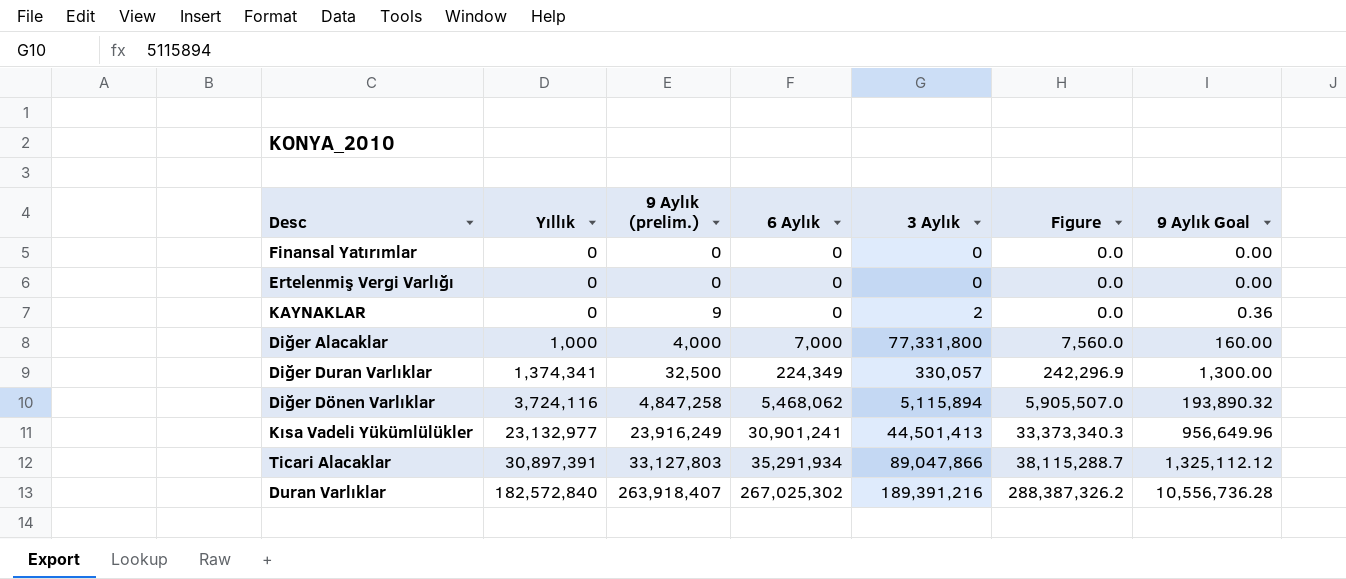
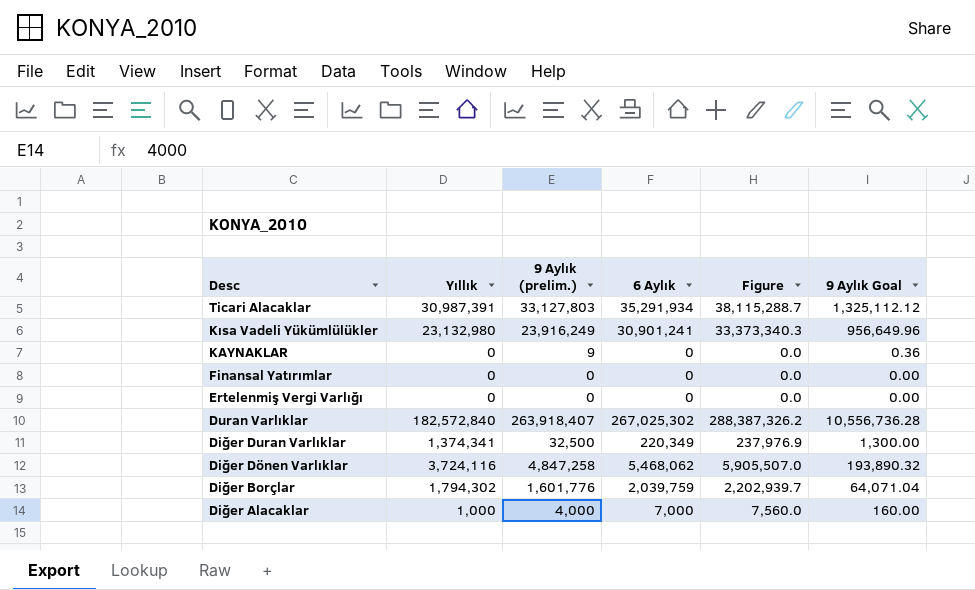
row order: Yıllık ascending -> Desc descending
column 3 Aylık | position: 5 -> none
Ticari Alacaklar | Yıllık: 30,897,391 -> 30,987,391
Kısa Vadeli Yükümlülükler | Yıllık: 23,132,977 -> 23,132,980
Diğer Duran Varlıklar | 6 Aylık: 224,349 -> 220,349
Diğer Duran Varlıklar | Figure: 242,296.9 -> 237,976.9
row Diğer Borçlar: none -> 1,794,302 | 1,601,776 | 2,039,759 | 2,202,939.7 | 64,071.04

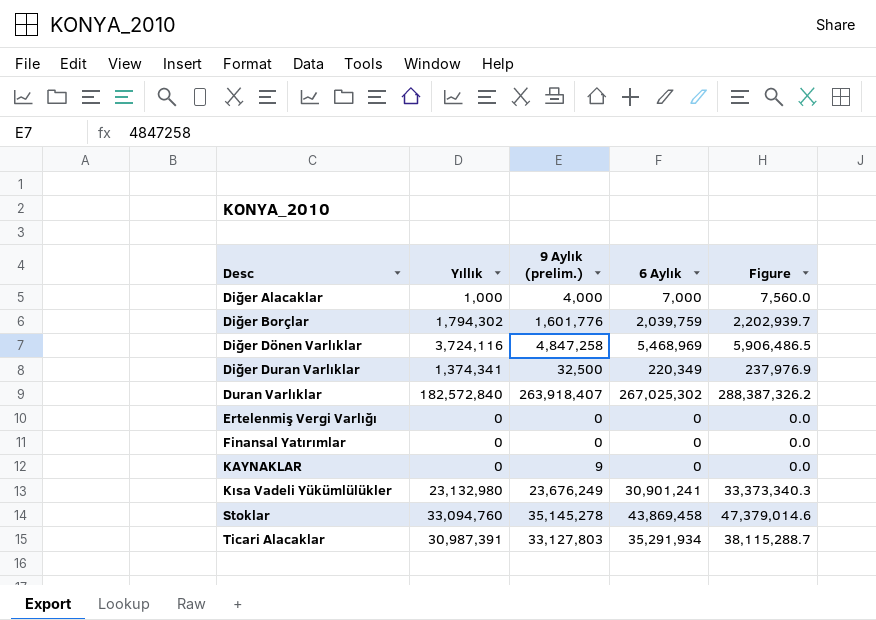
row order: Desc descending -> Desc ascending
column 9 Aylık Goal | formula: [9 Aylık (prelim.)] * 0.04 -> none
Diğer Dönen Varlıklar | 6 Aylık: 5,468,062 -> 5,468,969
Diğer Dönen Varlıklar | Figure: 5,905,507.0 -> 5,906,486.5
Kısa Vadeli Yükümlülükler | 9 Aylık (prelim.): 23,916,249 -> 23,676,249
row Stoklar: none -> 33,094,760 | 35,145,278 | 43,869,458 | 47,379,014.6

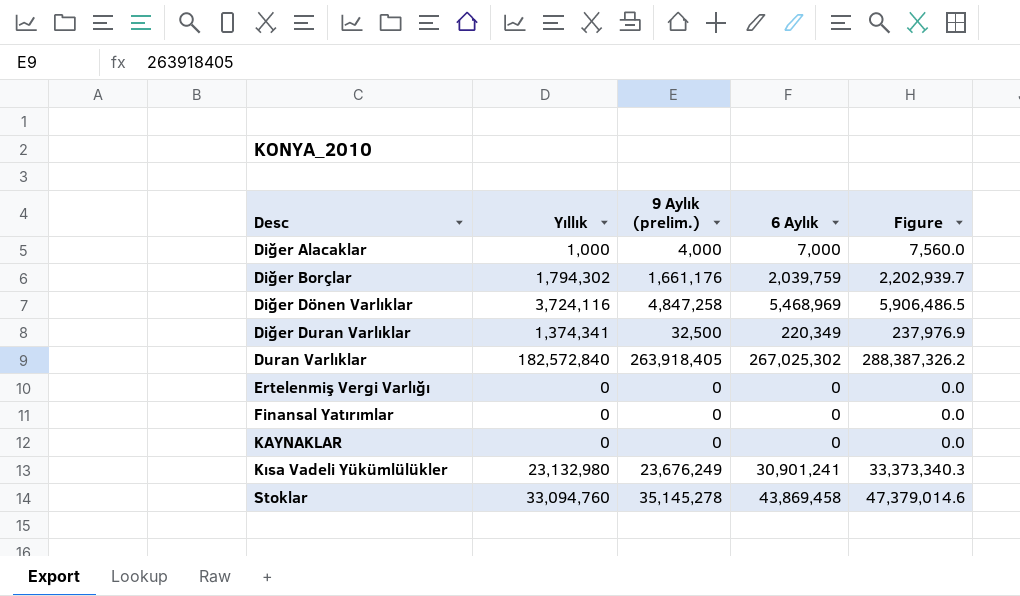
row Ticari Alacaklar: 30,987,391 | 33,127,803 | 35,291,934 | 38,115,288.7 -> none
Diğer Borçlar | 9 Aylık (prelim.): 1,601,776 -> 1,661,176
Duran Varlıklar | 9 Aylık (prelim.): 263,918,407 -> 263,918,405
KAYNAKLAR | 9 Aylık (prelim.): 9 -> 0

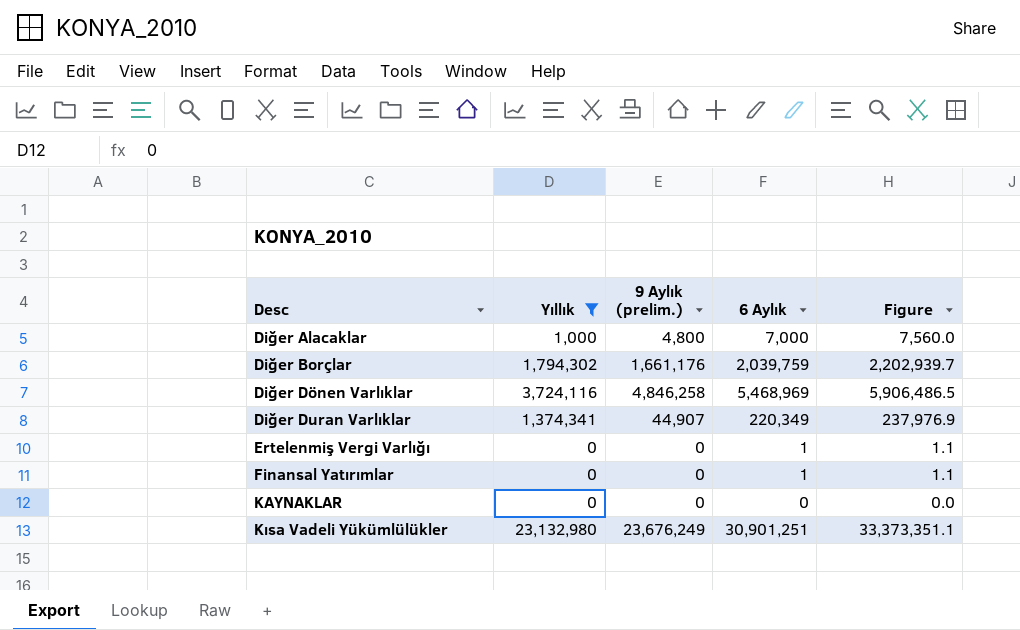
filter: none -> Yıllık <= 23,132,980
Diğer Alacaklar | 9 Aylık (prelim.): 4,000 -> 4,800
Diğer Dönen Varlıklar | 9 Aylık (prelim.): 4,847,258 -> 4,846,258
Diğer Duran Varlıklar | 9 Aylık (prelim.): 32,500 -> 44,907
Ertelenmiş Vergi Varlığı | 6 Aylık: 0 -> 1
Ertelenmiş Vergi Varlığı | Figure: 0.0 -> 1.1
Finansal Yatırımlar | 6 Aylık: 0 -> 1
Finansal Yatırımlar | Figure: 0.0 -> 1.1
Kısa Vadeli Yükümlülükler | 6 Aylık: 30,901,241 -> 30,901,251
Kısa Vadeli Yükümlülükler | Figure: 33,373,340.3 -> 33,373,351.1

